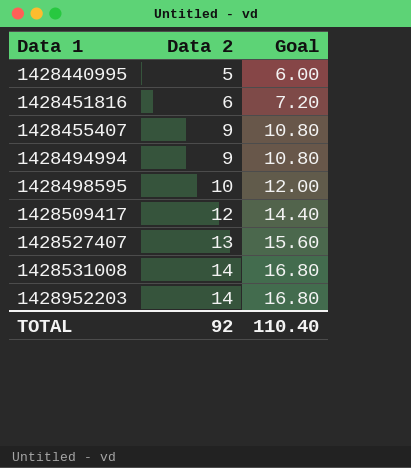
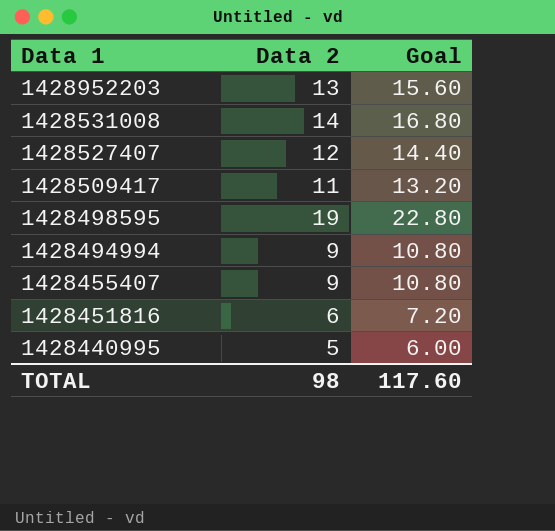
row order: Data 1 ascending -> Data 1 descending
1428952203 | Data 2: 14 -> 13
1428952203 | Goal: 16.80 -> 15.60
1428527407 | Data 2: 13 -> 12
1428527407 | Goal: 15.60 -> 14.40
1428509417 | Data 2: 12 -> 11
1428509417 | Goal: 14.40 -> 13.20
1428498595 | Data 2: 10 -> 19
1428498595 | Goal: 12.00 -> 22.80
TOTAL | Data 2: 92 -> 98
TOTAL | Goal: 110.40 -> 117.60

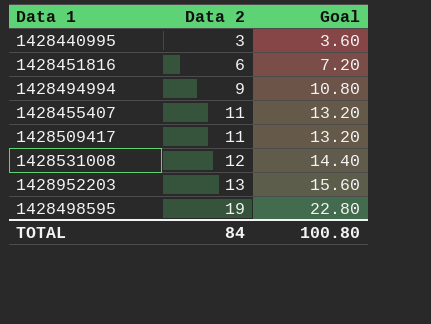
row order: Data 1 descending -> Data 2 ascending
row 1428527407: 12 | 14.40 -> none
1428440995 | Data 2: 5 -> 3
1428440995 | Goal: 6.00 -> 3.60
1428455407 | Data 2: 9 -> 11
1428455407 | Goal: 10.80 -> 13.20
1428531008 | Data 2: 14 -> 12
1428531008 | Goal: 16.80 -> 14.40
TOTAL | Data 2: 98 -> 84
TOTAL | Goal: 117.60 -> 100.80

